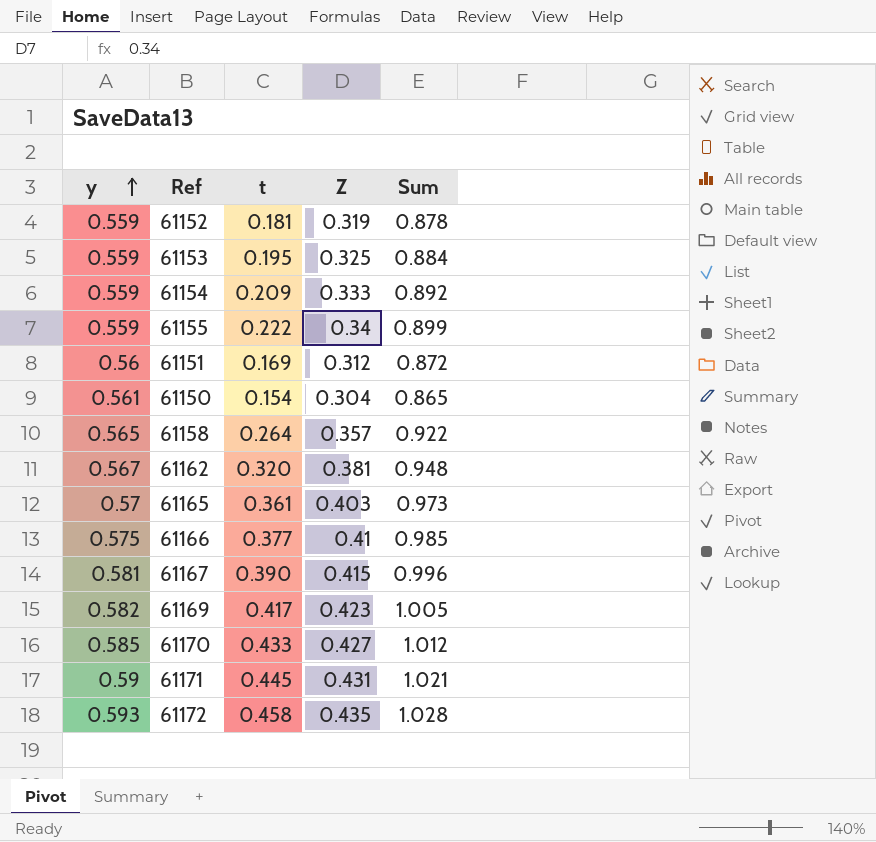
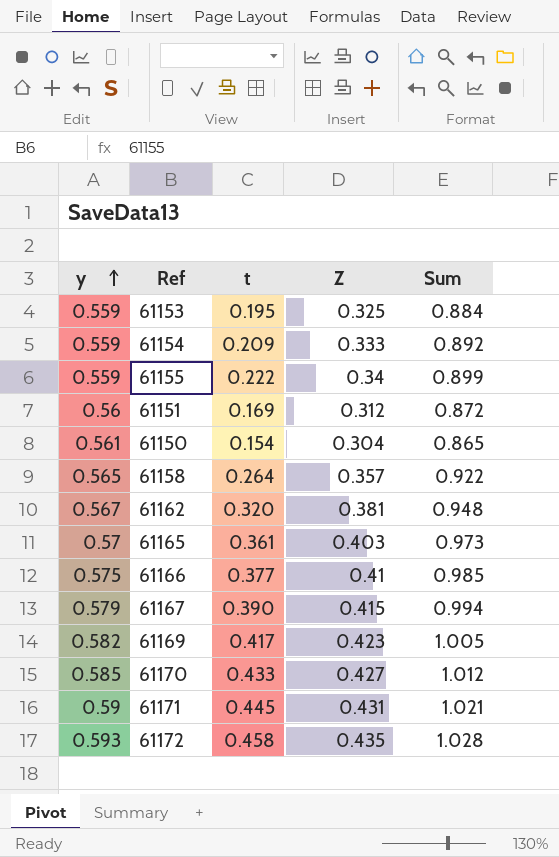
row 61152: 0.559 | 0.181 | 0.319 | 0.878 -> none
61167 | y: 0.581 -> 0.579
61167 | Sum: 0.996 -> 0.994

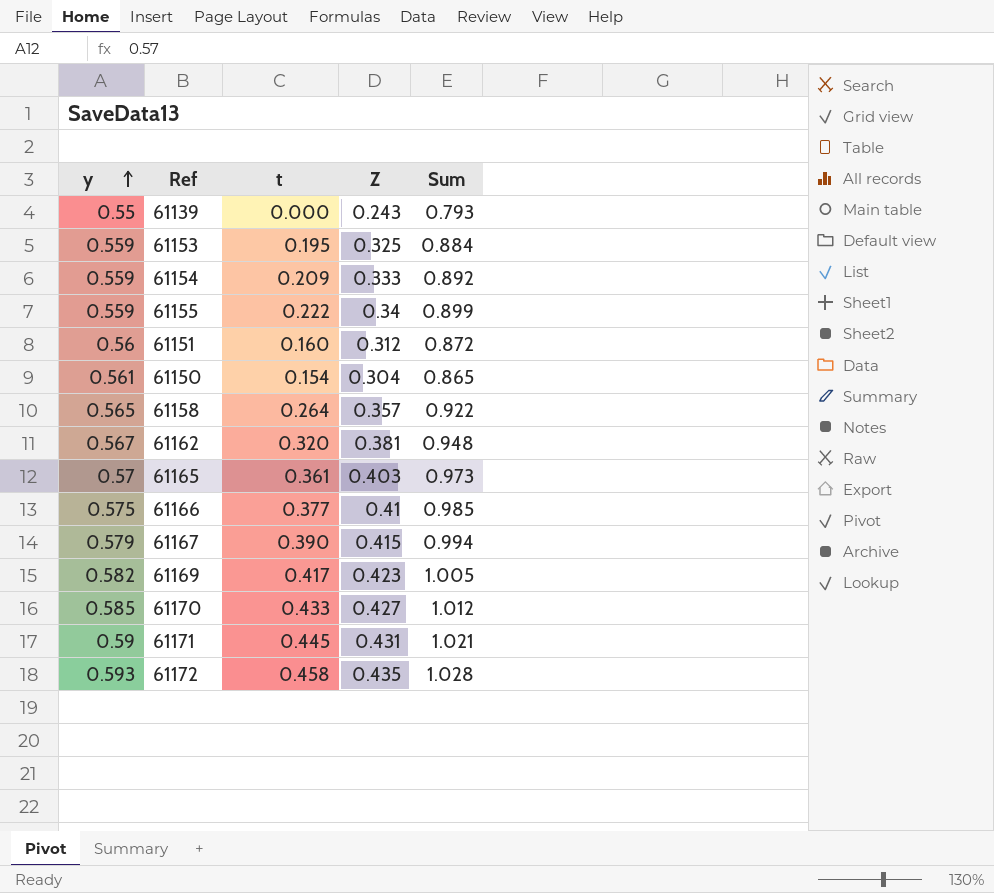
row 61139: none -> 0.55 | 0.000 | 0.243 | 0.793
61151 | t: 0.169 -> 0.160

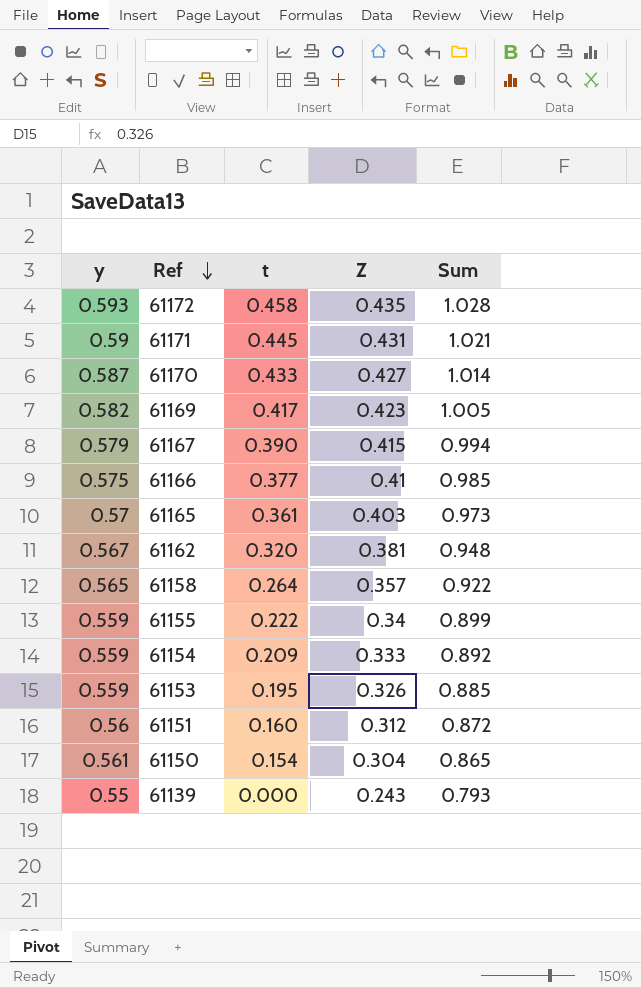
row order: y ascending -> Ref descending
61170 | y: 0.585 -> 0.587
61170 | Sum: 1.012 -> 1.014
61153 | Z: 0.325 -> 0.326
61153 | Sum: 0.884 -> 0.885

